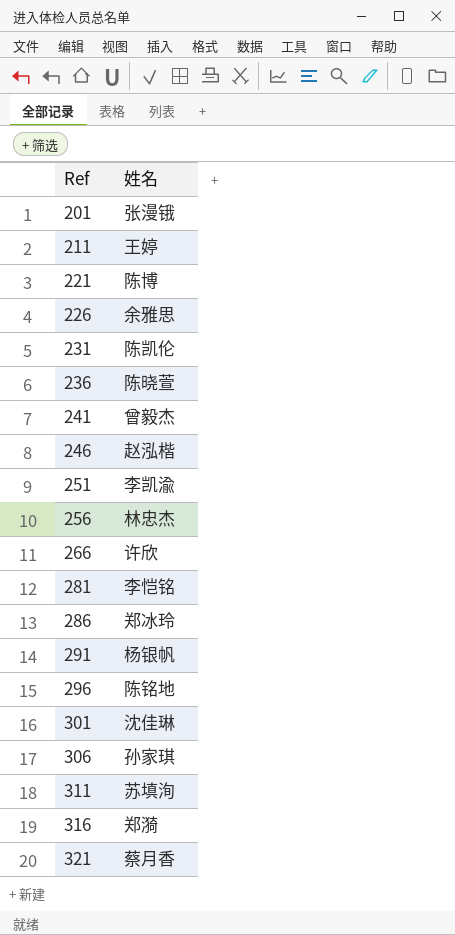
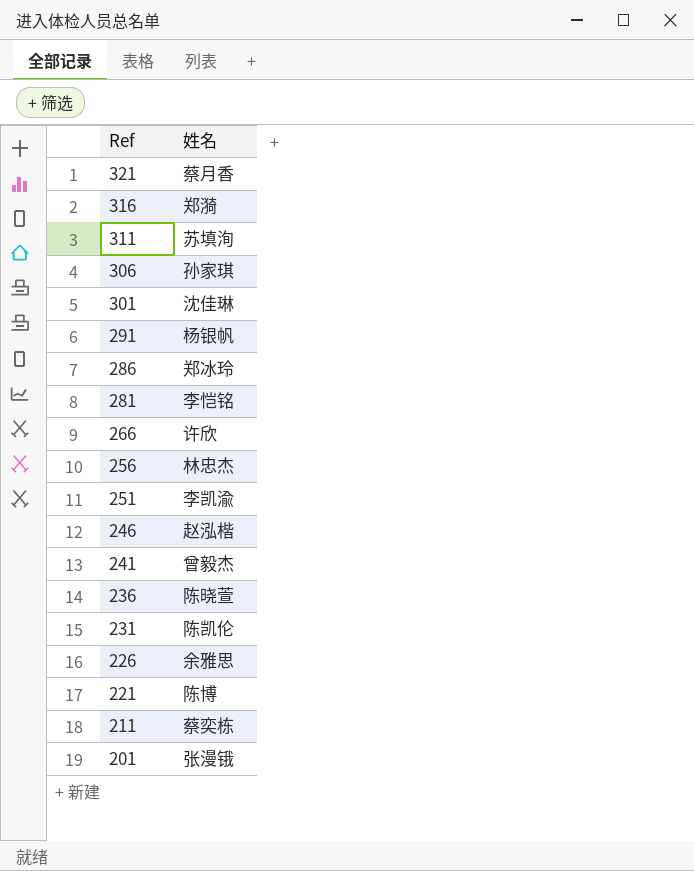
row order: Ref ascending -> Ref descending
row 296: 陈铭地 -> none
211 | 姓名: 王婷 -> 蔡奕栋

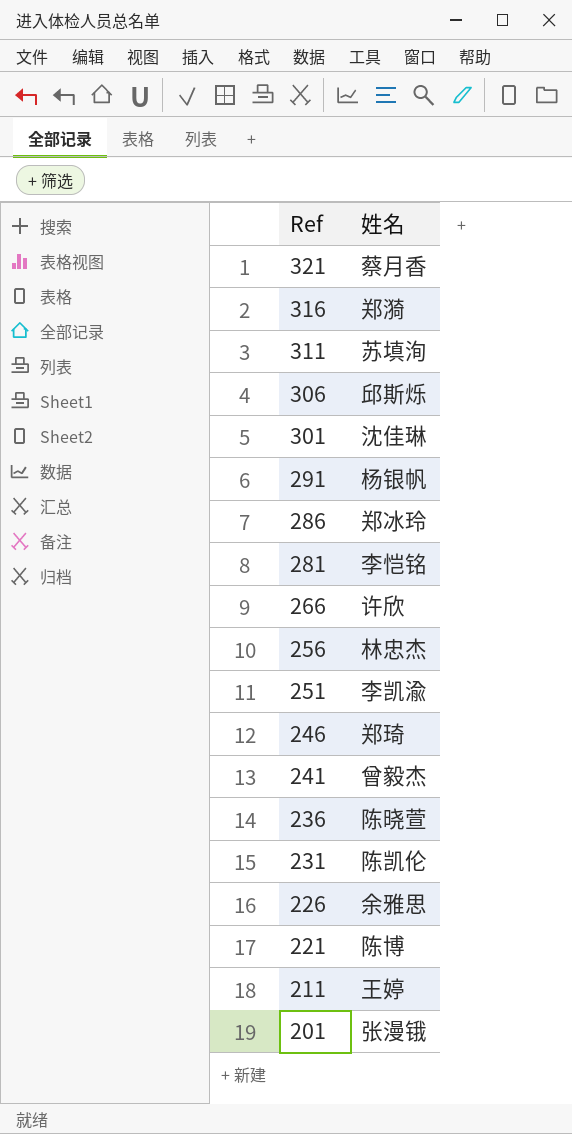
306 | 姓名: 孙家琪 -> 邱斯烁
246 | 姓名: 赵泓楷 -> 郑琦
211 | 姓名: 蔡奕栋 -> 王婷

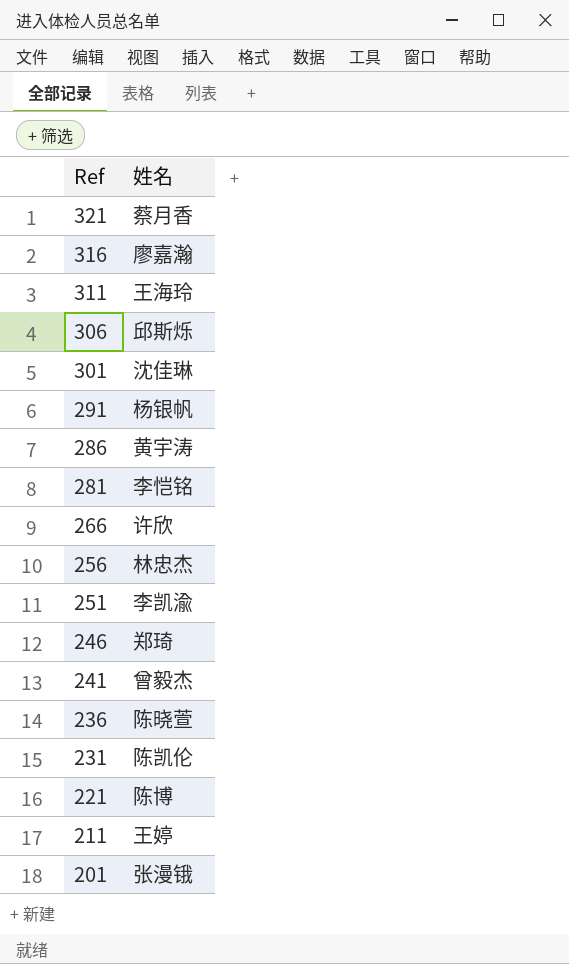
row 226: 余雅思 -> none
316 | 姓名: 郑漪 -> 廖嘉瀚
311 | 姓名: 苏填洵 -> 王海玲
286 | 姓名: 郑冰玲 -> 黄宇涛

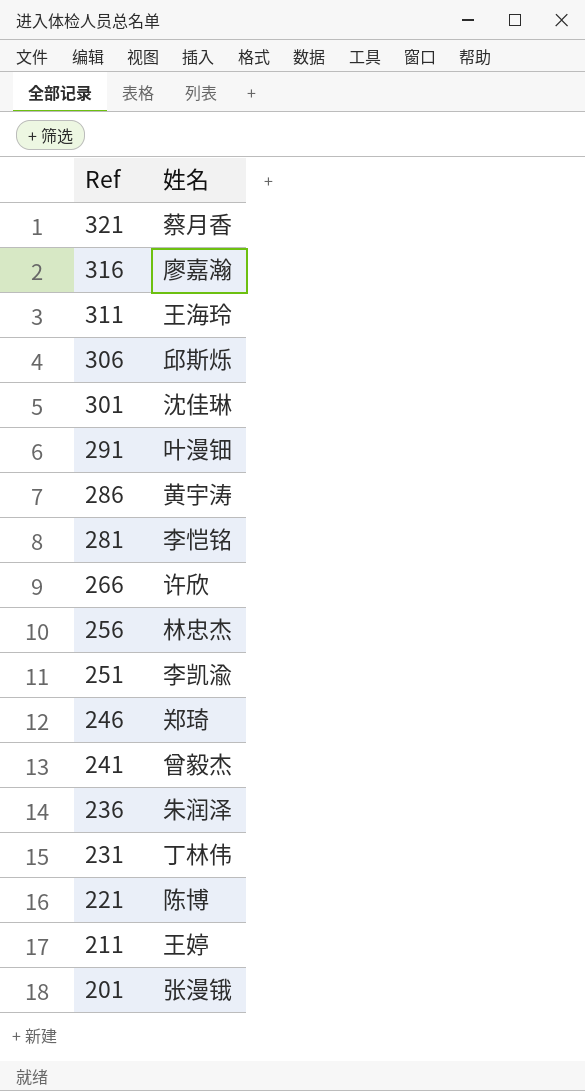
291 | 姓名: 杨银帆 -> 叶漫钿
236 | 姓名: 陈晓萱 -> 朱润泽
231 | 姓名: 陈凯伦 -> 丁林伟

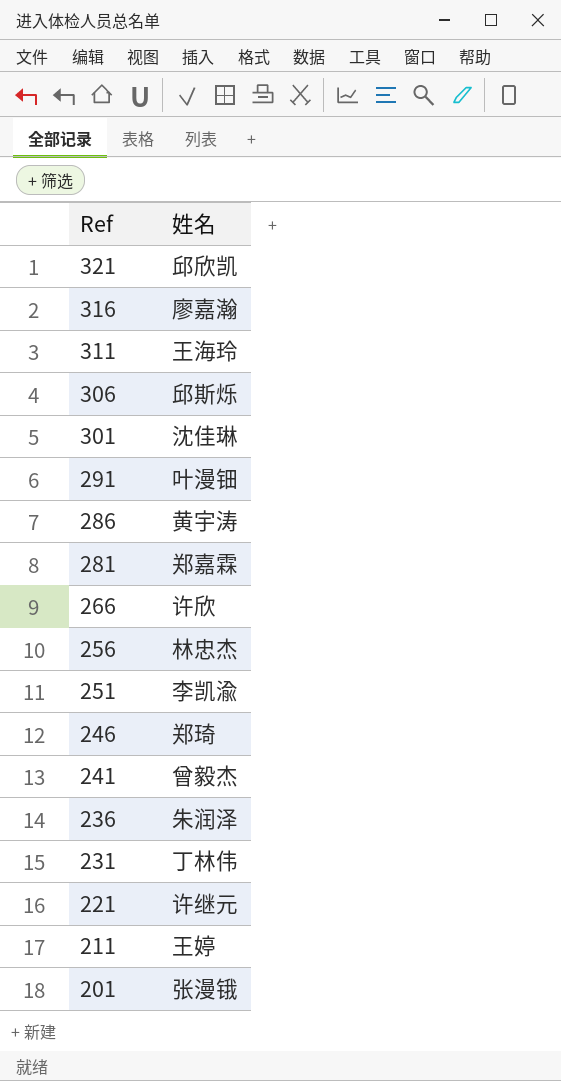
321 | 姓名: 蔡月香 -> 邱欣凯
281 | 姓名: 李恺铭 -> 郑嘉霖
221 | 姓名: 陈博 -> 许继元

